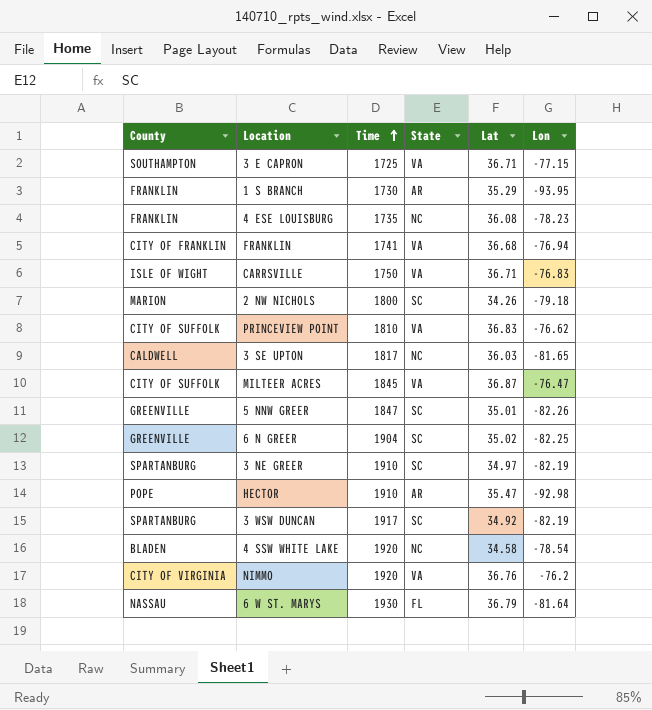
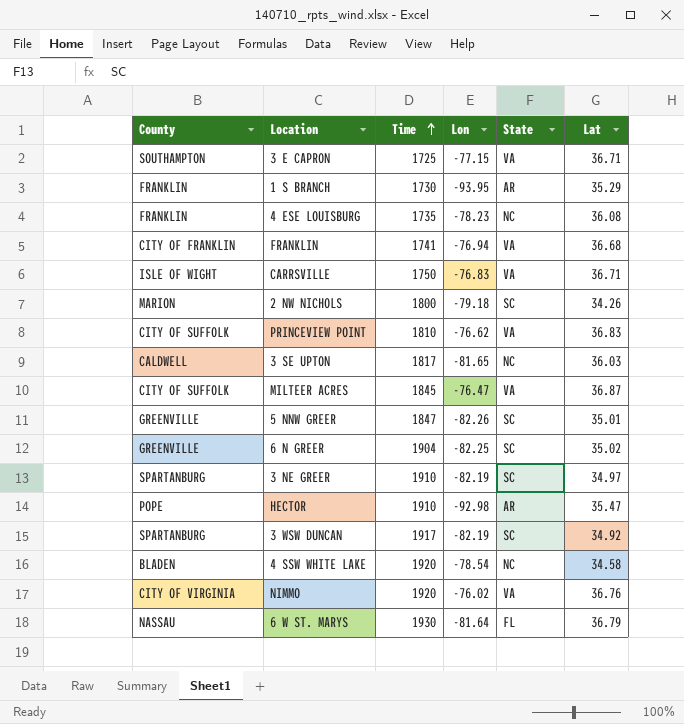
column Lon | position: 6 -> 4
NIMMO | Lon: -76.2 -> -76.02

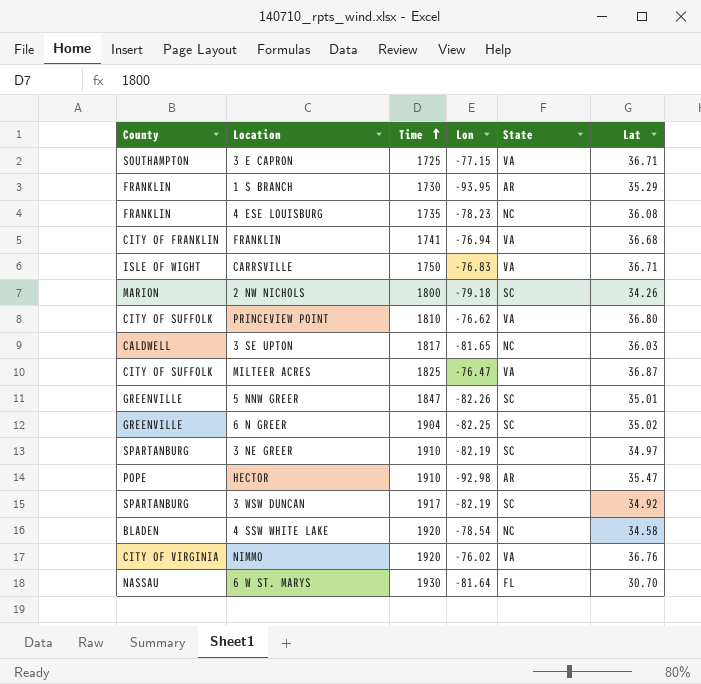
PRINCEVIEW POINT | Lat: 36.83 -> 36.80
MILTEER ACRES | Time: 1845 -> 1825
6 W ST. MARYS | Lat: 36.79 -> 30.70

